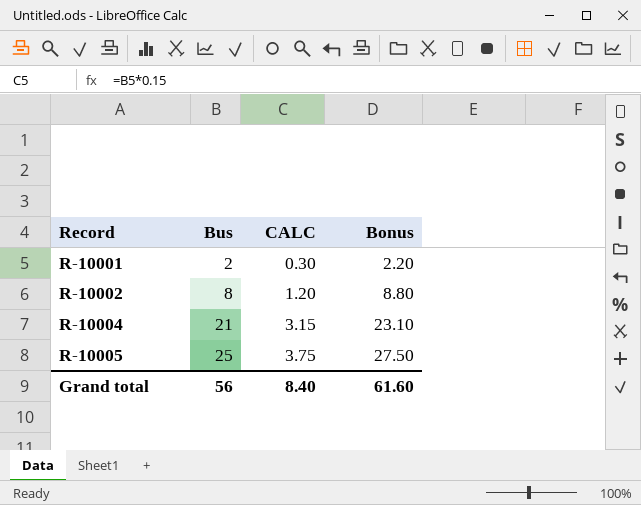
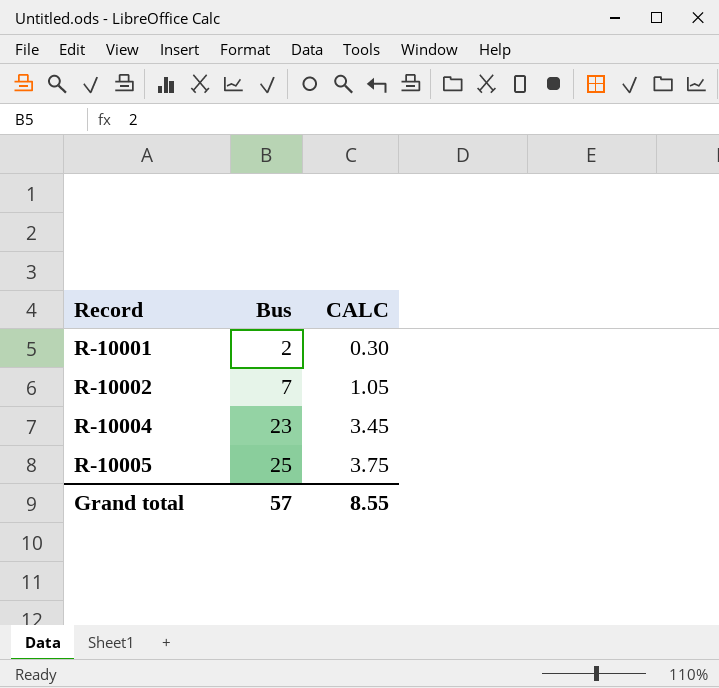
column Bonus | formula: [Bus] * 1.1 -> none
R-10002 | Bus: 8 -> 7
R-10002 | CALC: 1.20 -> 1.05
R-10004 | Bus: 21 -> 23
R-10004 | CALC: 3.15 -> 3.45
Grand total | Bus: 56 -> 57
Grand total | CALC: 8.40 -> 8.55

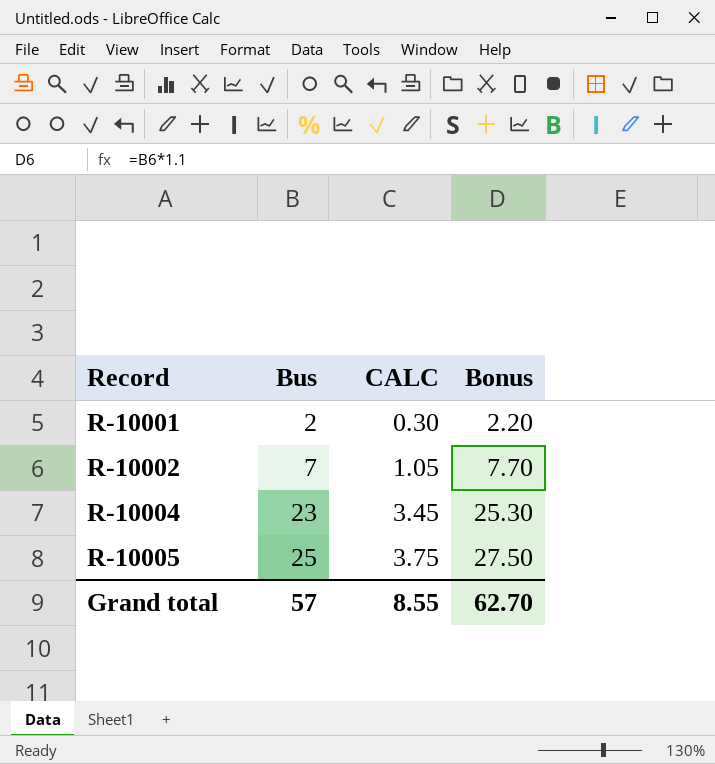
column Bonus | formula: none -> [Bus] * 1.1

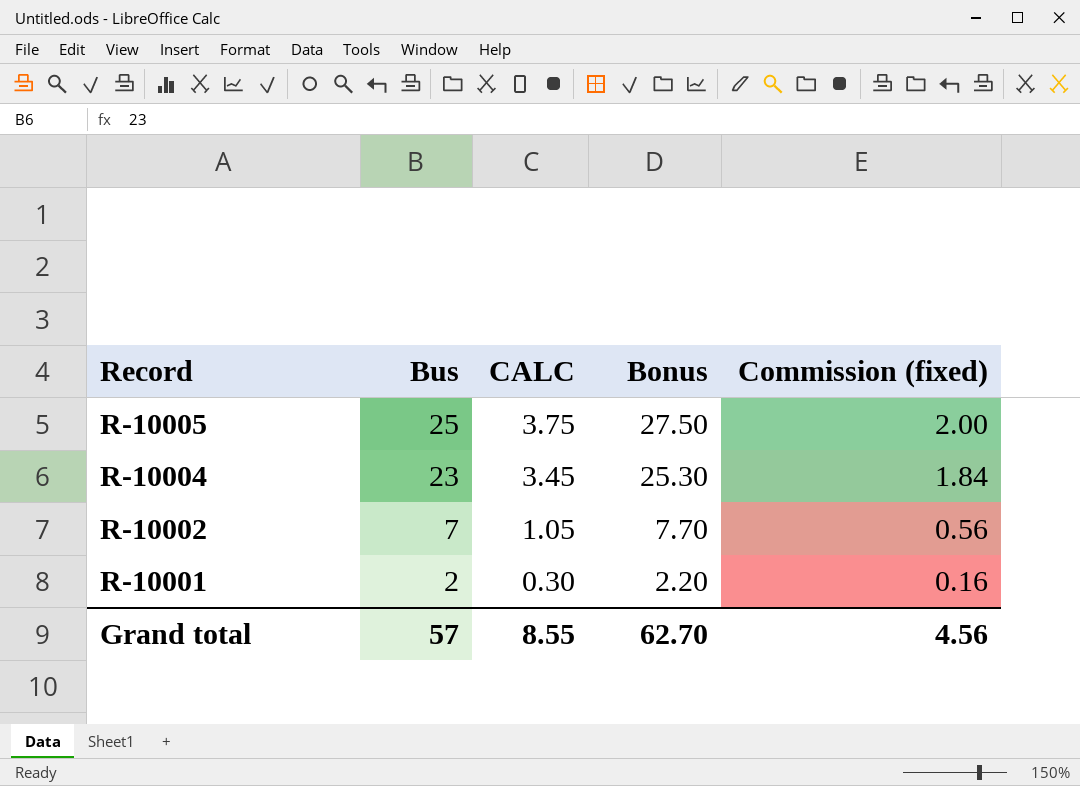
row order: Record ascending -> Record descending
column Commission (fixed) | formula: none -> [Bus] * 0.08

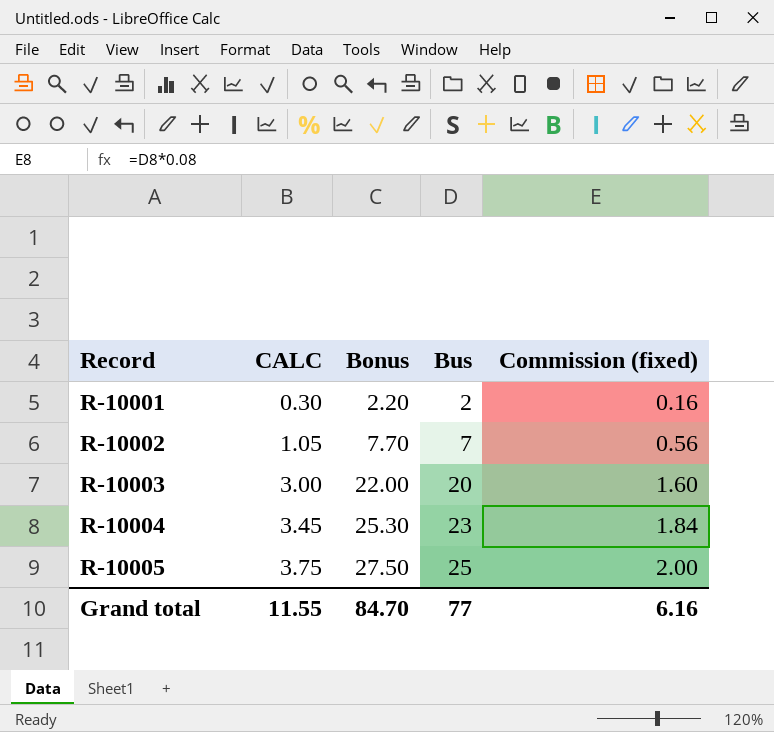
row order: Record descending -> Record ascending
column Bus | position: 2 -> 4
row R-10003: none -> 3.00 | 22.00 | 20 | 1.60
Grand total | CALC: 8.55 -> 11.55
Grand total | Bonus: 62.70 -> 84.70
Grand total | Bus: 57 -> 77
Grand total | Commission (fixed): 4.56 -> 6.16

